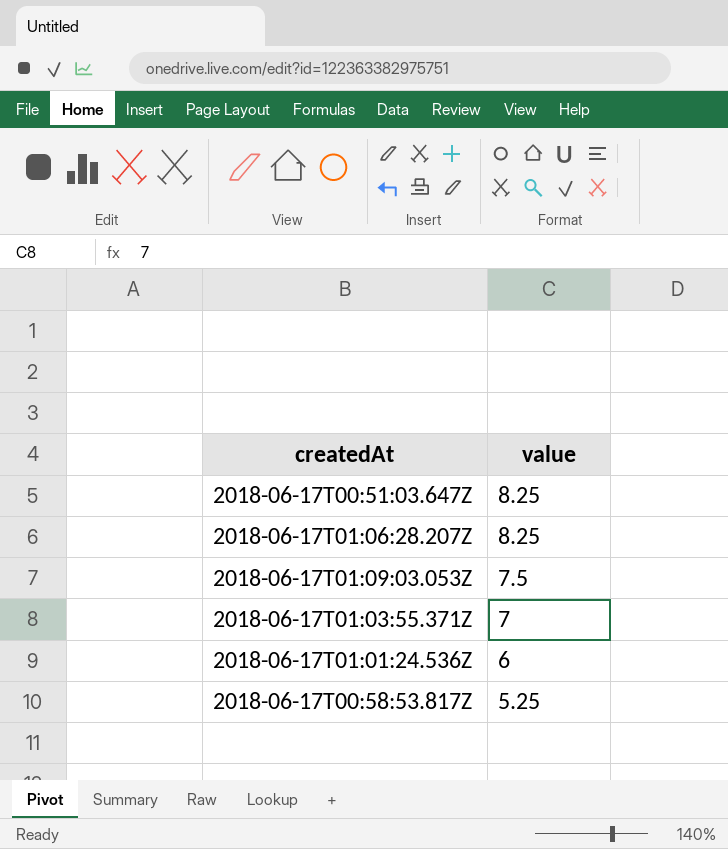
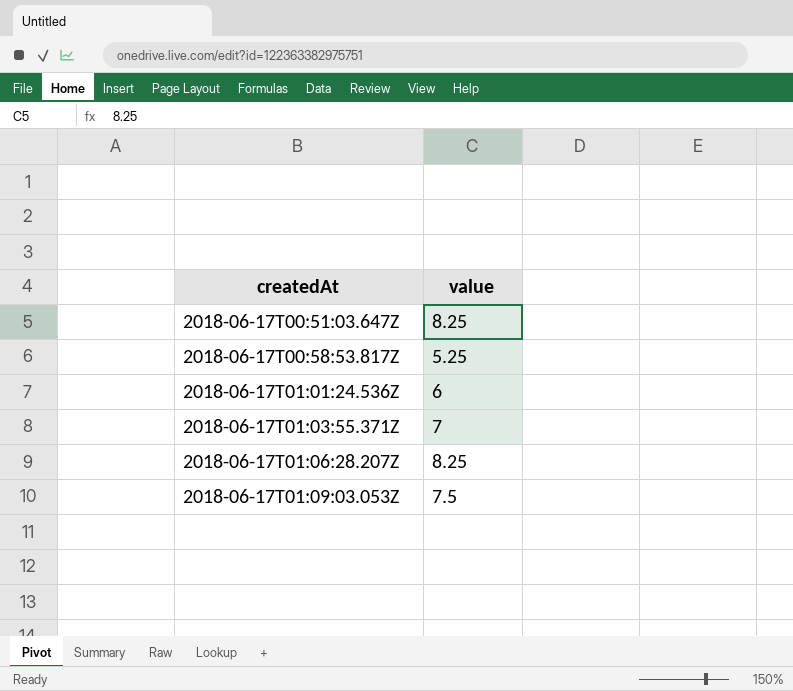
row order: value descending -> createdAt ascending

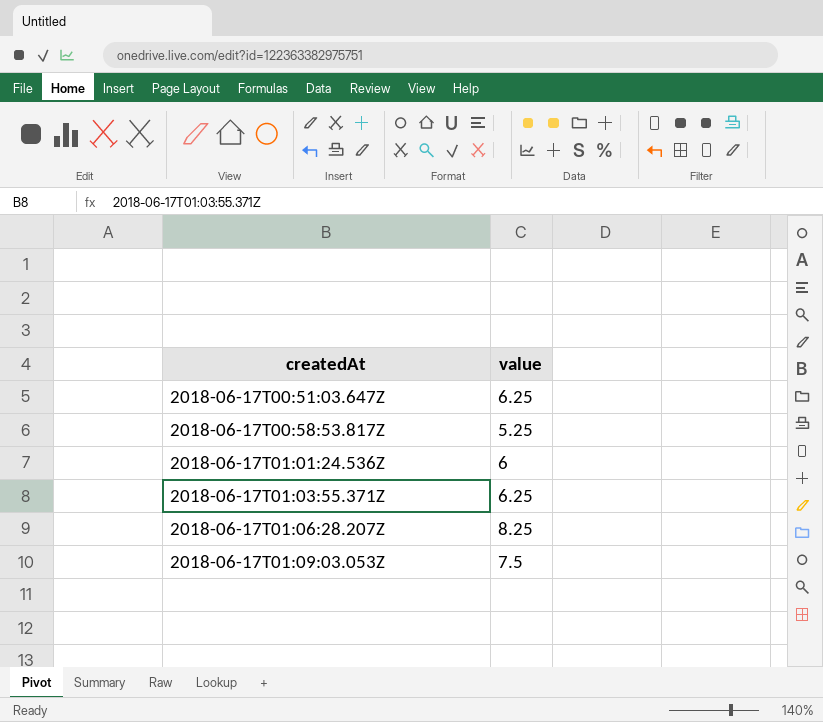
2018-06-17T00:51:03.647Z | value: 8.25 -> 6.25
2018-06-17T01:03:55.371Z | value: 7 -> 6.25

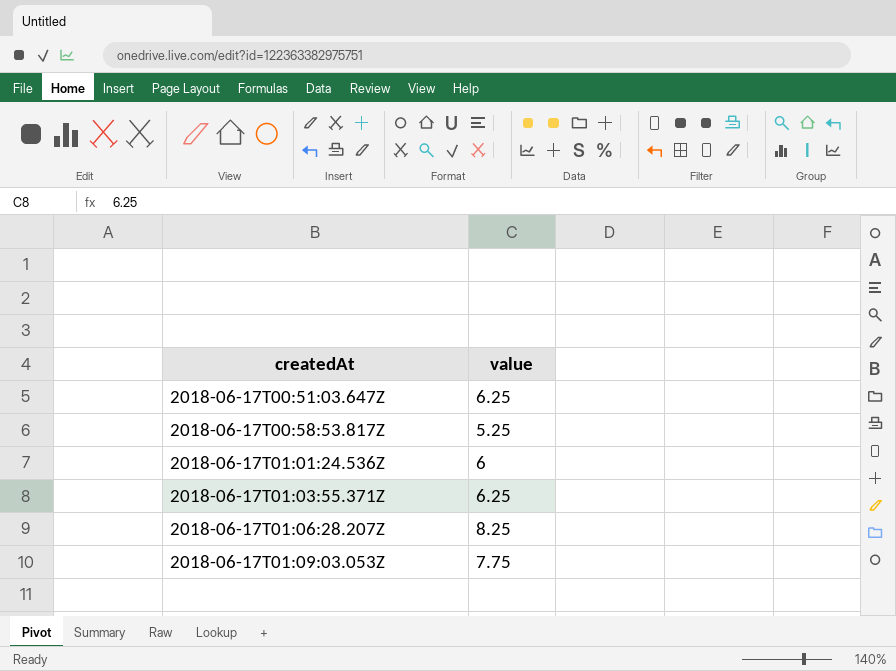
2018-06-17T01:09:03.053Z | value: 7.5 -> 7.75

